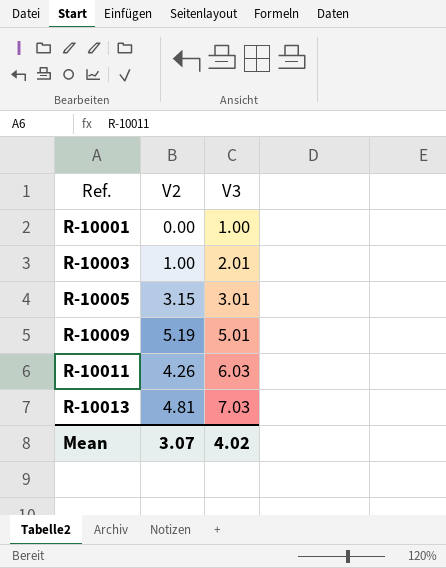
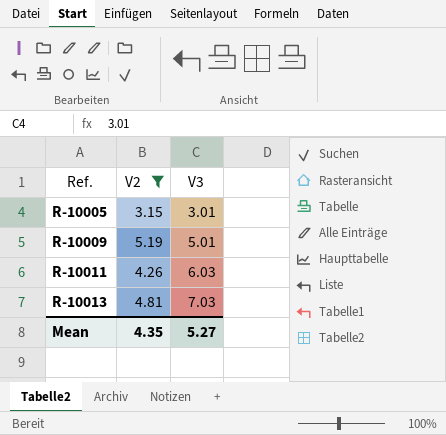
filter: none -> V2 >= 3.15
Mean | V2: 3.07 -> 4.35
Mean | V3: 4.02 -> 5.27

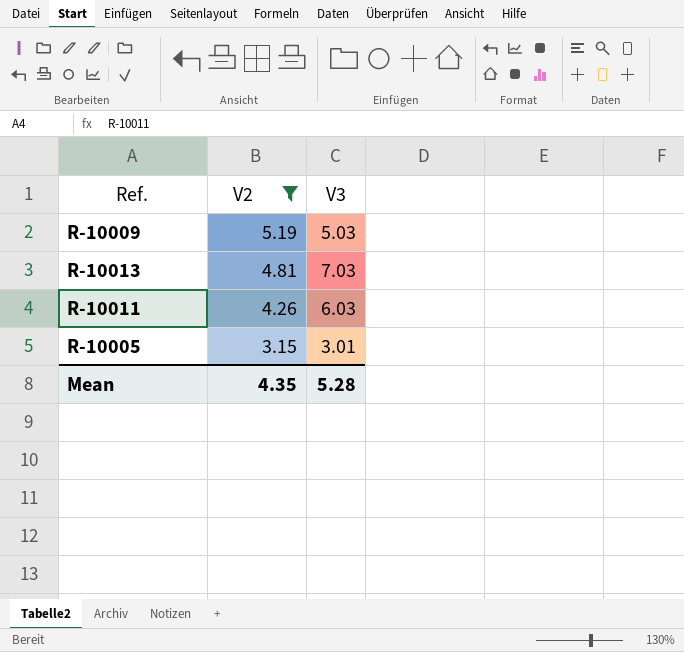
row order: Ref. ascending -> V2 descending
R-10009 | V3: 5.01 -> 5.03
Mean | V3: 5.27 -> 5.28

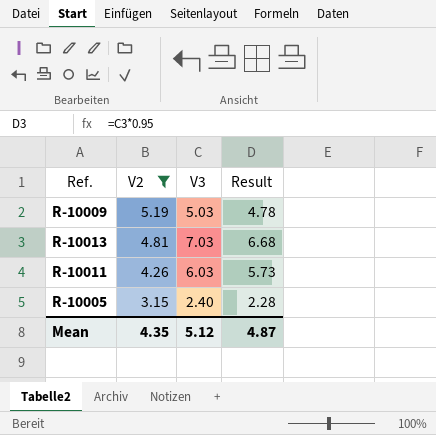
column Result | formula: none -> [V3] * 0.95
R-10005 | V3: 3.01 -> 2.40
Mean | V3: 5.28 -> 5.12

